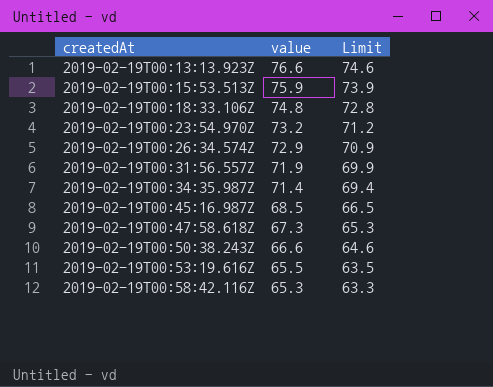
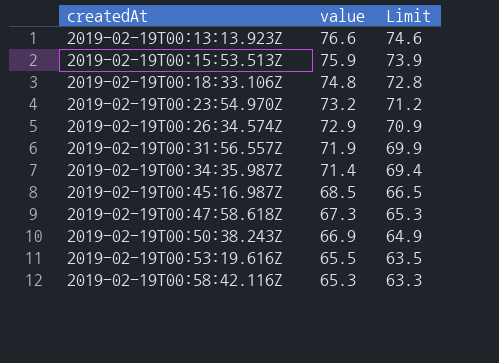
2019-02-19T00:50:38.243Z | value: 66.6 -> 66.9
2019-02-19T00:50:38.243Z | Limit: 64.6 -> 64.9

